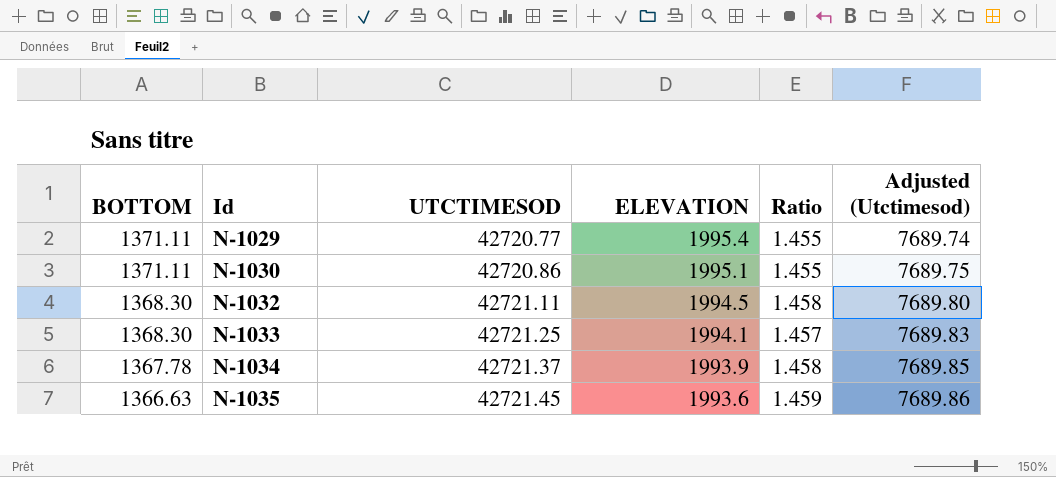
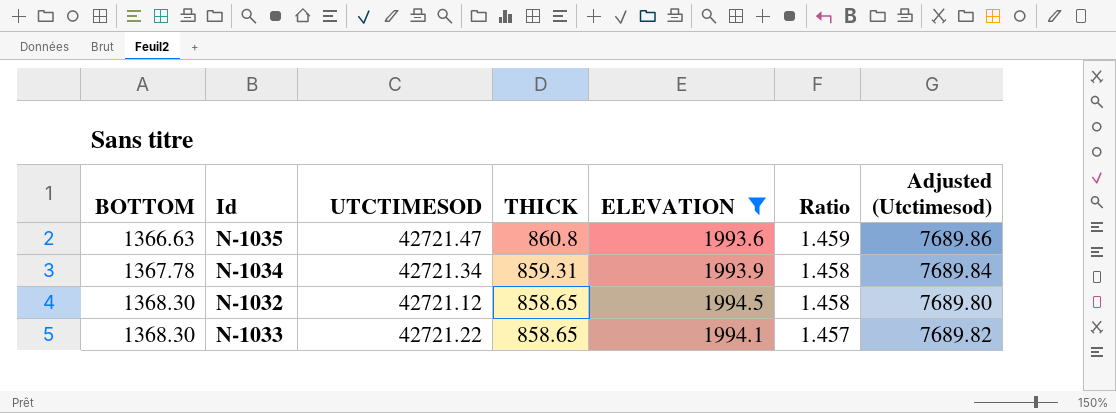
filter: none -> ELEVATION <= 1994.5
row order: BOTTOM descending -> BOTTOM ascending
column THICK | position: none -> 4
N-1035 | UTCTIMESOD: 42721.45 -> 42721.47
N-1034 | UTCTIMESOD: 42721.37 -> 42721.34
N-1034 | Adjusted (Utctimesod): 7689.85 -> 7689.84
N-1032 | UTCTIMESOD: 42721.11 -> 42721.12
N-1033 | UTCTIMESOD: 42721.25 -> 42721.22
N-1033 | Adjusted (Utctimesod): 7689.83 -> 7689.82

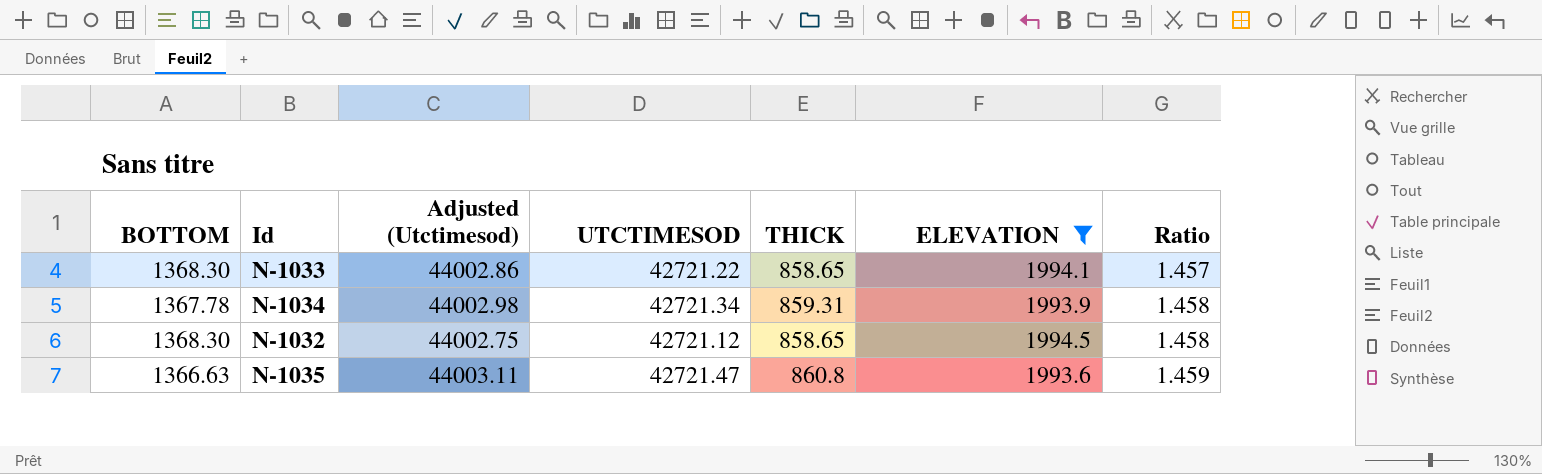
row order: BOTTOM ascending -> Ratio ascending
column Adjusted (Utctimesod) | formula: [UTCTIMESOD] * 0.18 -> [UTCTIMESOD] * 1.03
column Adjusted (Utctimesod) | position: 7 -> 3

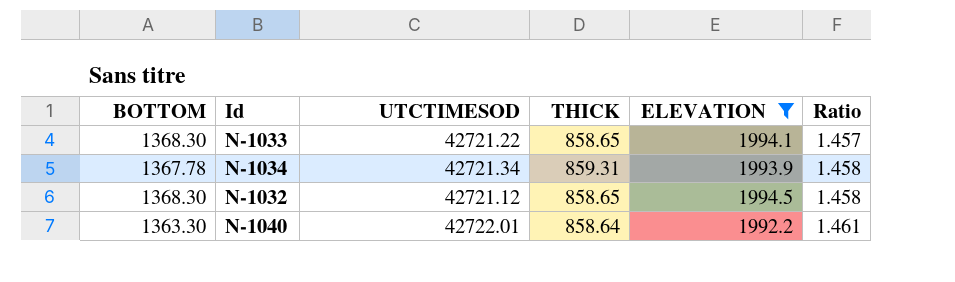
column Adjusted (Utctimesod) | formula: [UTCTIMESOD] * 1.03 -> none
row N-1035: 1366.63 | 44003.11 | 42721.47 | 860.8 | 1993.6 | 1.459 -> none
row N-1040: none -> 1363.30 | 42722.01 | 858.64 | 1992.2 | 1.461

